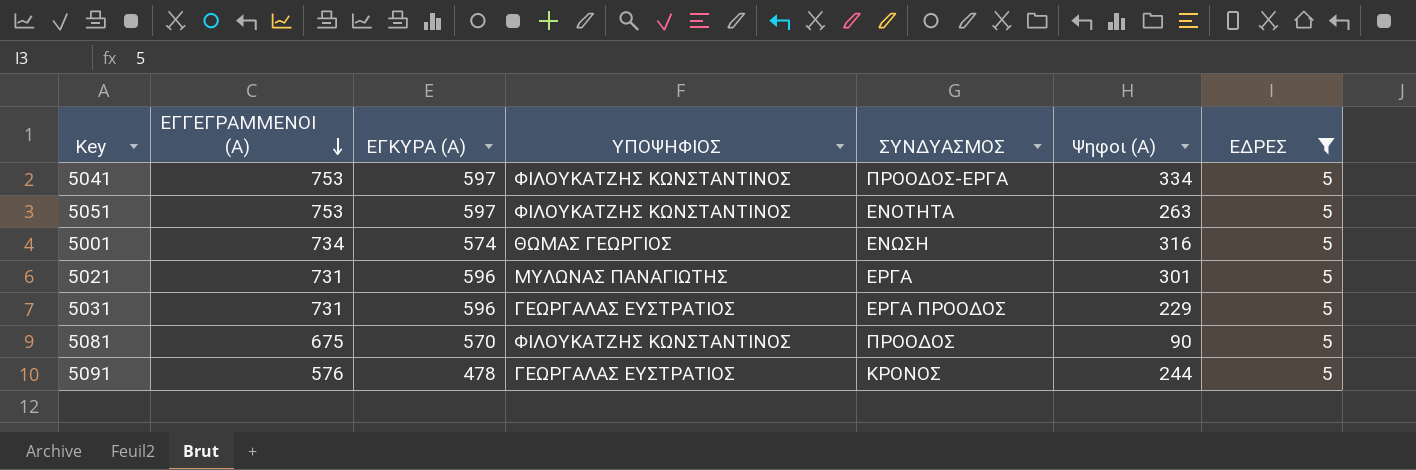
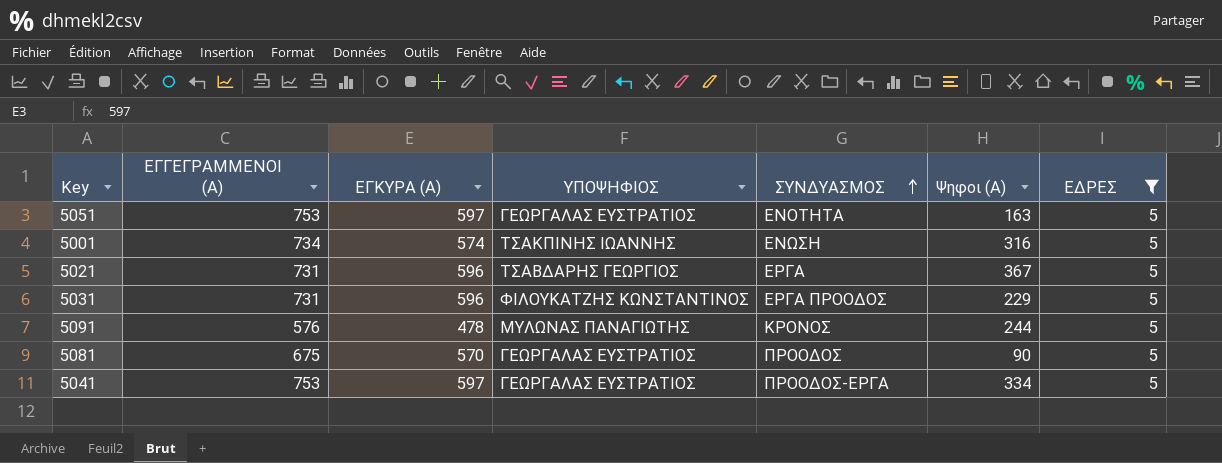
row order: ΕΓΓΕΓΡΑΜΜΕΝΟΙ (Α) descending -> ΣΥΝΔΥΑΣΜΟΣ ascending
5051 | ΥΠΟΨΗΦΙΟΣ: ΦΙΛΟΥΚΑΤΖΗΣ ΚΩΝΣΤΑΝΤΙΝΟΣ -> ΓΕΩΡΓΑΛΑΣ ΕΥΣΤΡΑΤΙΟΣ
5051 | Ψηφοι (Α): 263 -> 163
5001 | ΥΠΟΨΗΦΙΟΣ: ΘΩΜΑΣ ΓΕΩΡΓΙΟΣ -> ΤΣΑΚΠΙΝΗΣ ΙΩΑΝΝΗΣ
5021 | ΥΠΟΨΗΦΙΟΣ: ΜΥΛΩΝΑΣ ΠΑΝΑΓΙΩΤΗΣ -> ΤΣΑΒΔΑΡΗΣ ΓΕΩΡΓΙΟΣ
5021 | Ψηφοι (Α): 301 -> 367
5031 | ΥΠΟΨΗΦΙΟΣ: ΓΕΩΡΓΑΛΑΣ ΕΥΣΤΡΑΤΙΟΣ -> ΦΙΛΟΥΚΑΤΖΗΣ ΚΩΝΣΤΑΝΤΙΝΟΣ
5091 | ΥΠΟΨΗΦΙΟΣ: ΓΕΩΡΓΑΛΑΣ ΕΥΣΤΡΑΤΙΟΣ -> ΜΥΛΩΝΑΣ ΠΑΝΑΓΙΩΤΗΣ
5081 | ΥΠΟΨΗΦΙΟΣ: ΦΙΛΟΥΚΑΤΖΗΣ ΚΩΝΣΤΑΝΤΙΝΟΣ -> ΓΕΩΡΓΑΛΑΣ ΕΥΣΤΡΑΤΙΟΣ
5041 | ΥΠΟΨΗΦΙΟΣ: ΦΙΛΟΥΚΑΤΖΗΣ ΚΩΝΣΤΑΝΤΙΝΟΣ -> ΓΕΩΡΓΑΛΑΣ ΕΥΣΤΡΑΤΙΟΣ

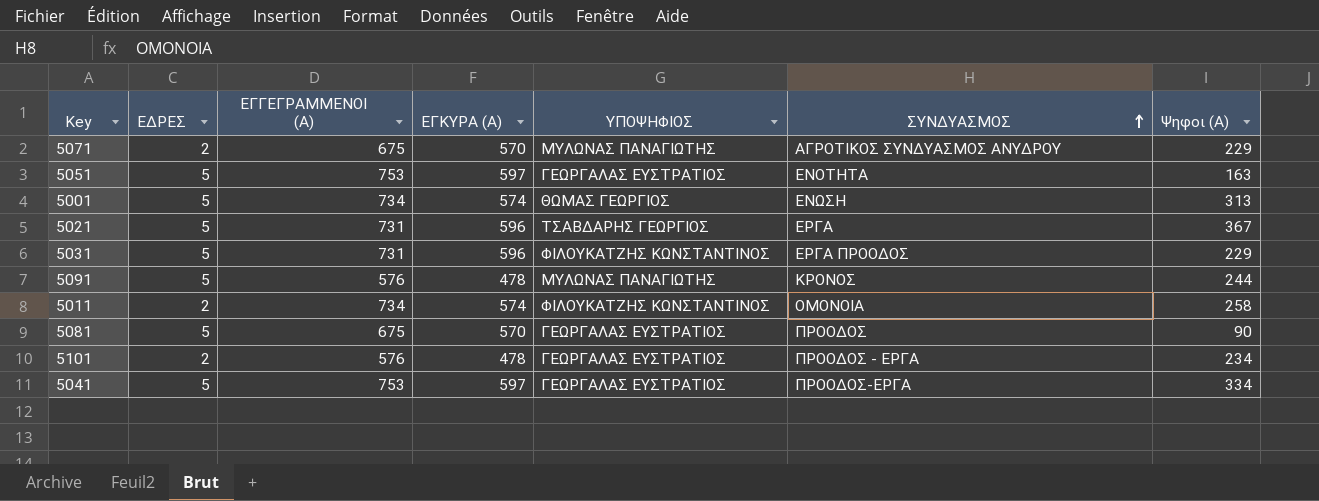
filter: ΕΔΡΕΣ = 5 -> none
column ΕΔΡΕΣ | position: 7 -> 2
5001 | ΥΠΟΨΗΦΙΟΣ: ΤΣΑΚΠΙΝΗΣ ΙΩΑΝΝΗΣ -> ΘΩΜΑΣ ΓΕΩΡΓΙΟΣ
5001 | Ψηφοι (Α): 316 -> 313

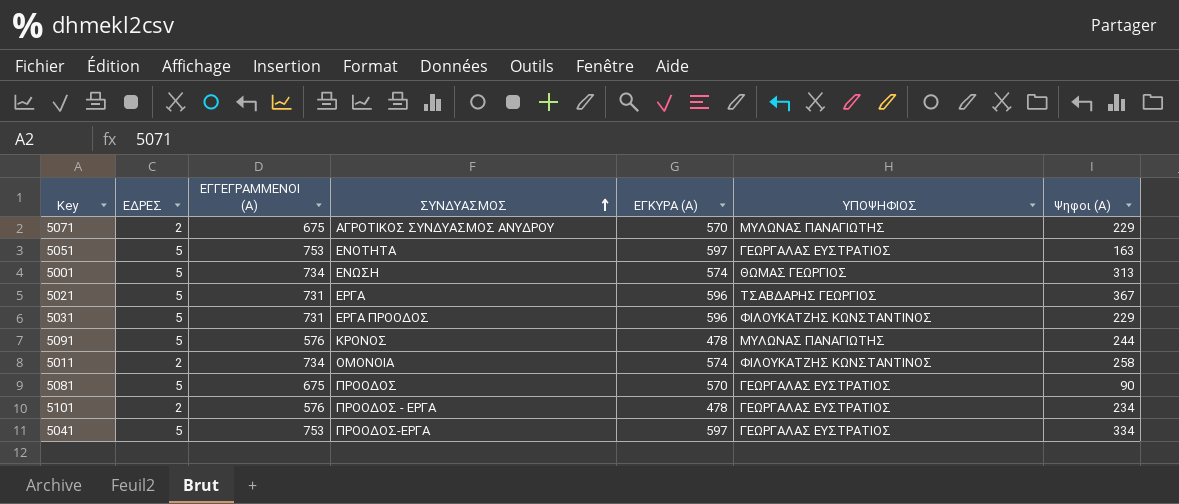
column ΣΥΝΔΥΑΣΜΟΣ | position: 6 -> 4

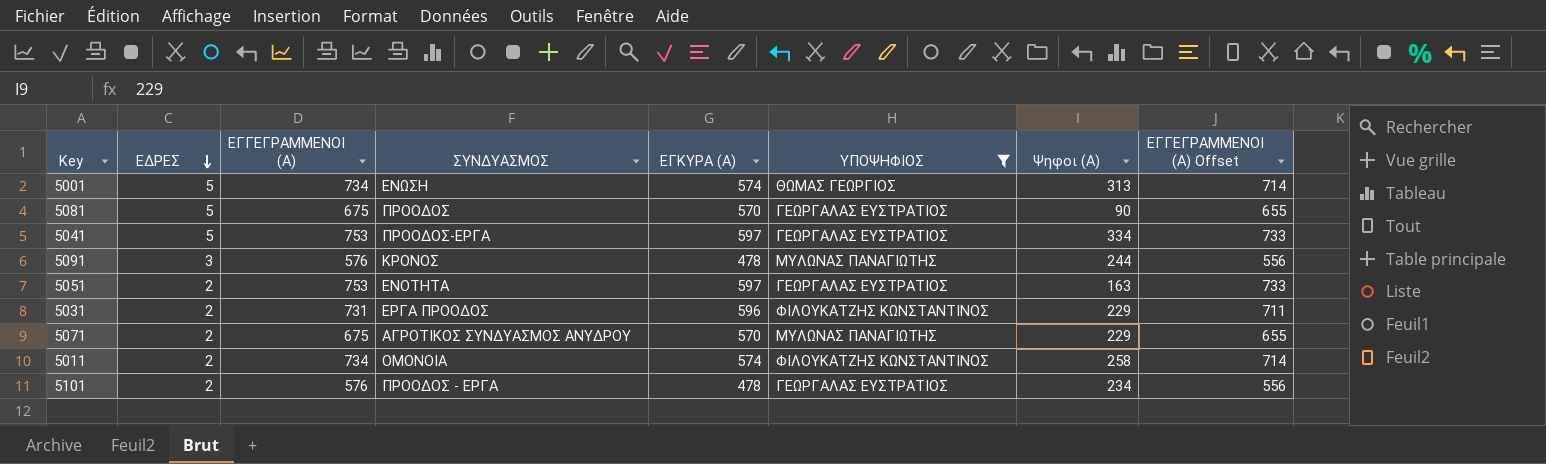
filter: none -> ΥΠΟΨΗΦΙΟΣ != ΤΣΑΒΔΑΡΗΣ ΓΕΩΡΓΙΟΣ
row order: ΣΥΝΔΥΑΣΜΟΣ ascending -> ΕΔΡΕΣ descending
column ΕΓΓΕΓΡΑΜΜΕΝΟΙ (Α) Offset | formula: none -> [ΕΓΓΕΓΡΑΜΜΕΝΟΙ (Α)] - 20
5091 | ΕΔΡΕΣ: 5 -> 3
5051 | ΕΔΡΕΣ: 5 -> 2
5031 | ΕΔΡΕΣ: 5 -> 2

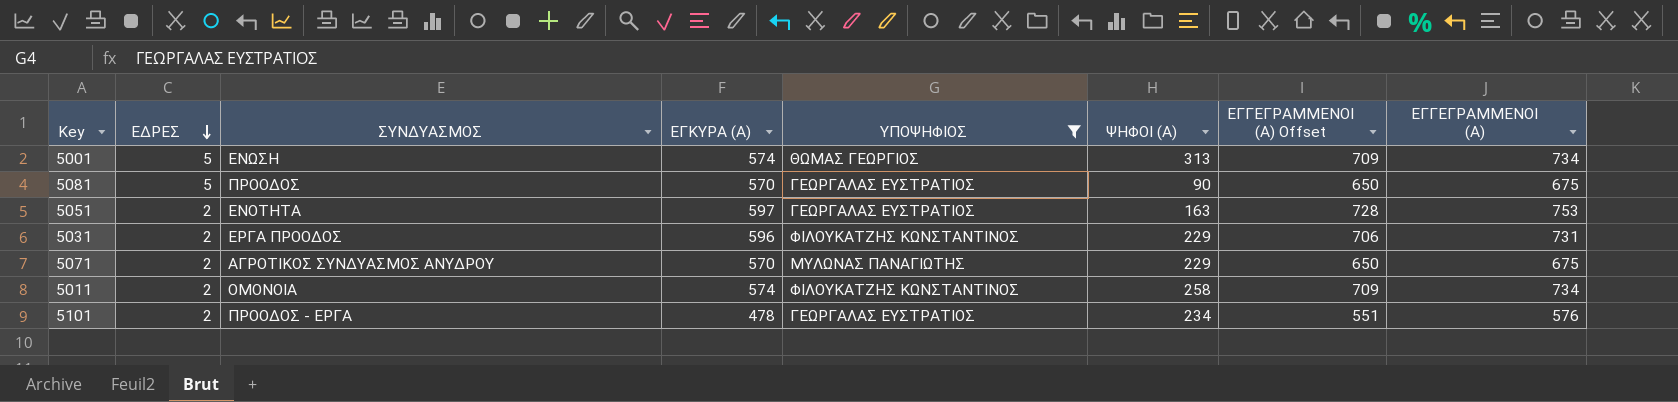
column name: Ψηφοι (Α) -> ΨΗΦΟΙ (Α)
column ΕΓΓΕΓΡΑΜΜΕΝΟΙ (Α) Offset | formula: [ΕΓΓΕΓΡΑΜΜΕΝΟΙ (Α)] - 20 -> [ΕΓΓΕΓΡΑΜΜΕΝΟΙ (Α)] - 25
column ΕΓΓΕΓΡΑΜΜΕΝΟΙ (Α) | position: 3 -> 8
row 5041: 5 | 753 | ΠΡΟΟΔΟΣ-ΕΡΓΑ | 597 | ΓΕΩΡΓΑΛΑΣ ΕΥΣΤΡΑΤΙΟΣ | 334 | 733 -> none
row 5091: 3 | 576 | ΚΡΟΝΟΣ | 478 | ΜΥΛΩΝΑΣ ΠΑΝΑΓΙΩΤΗΣ | 244 | 556 -> none

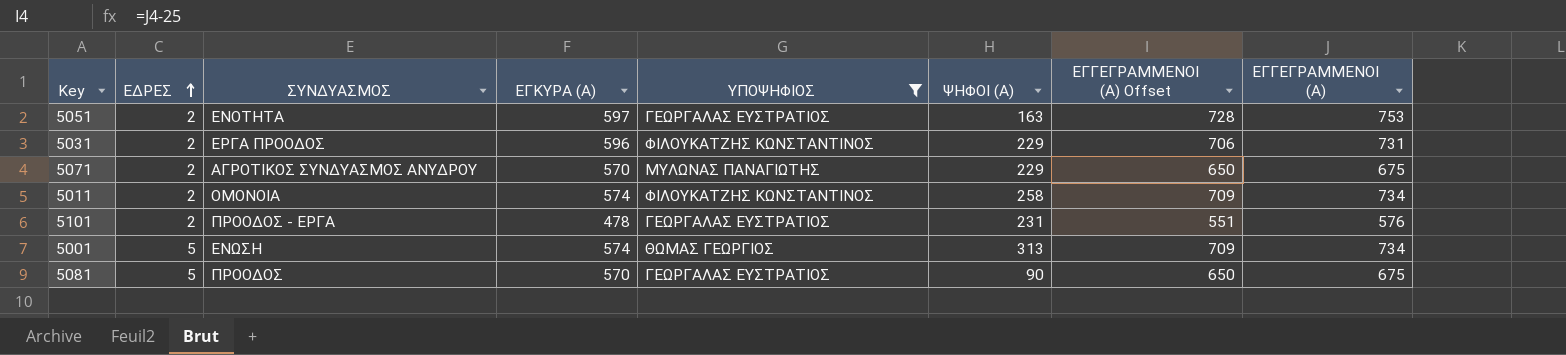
row order: ΕΔΡΕΣ descending -> ΕΔΡΕΣ ascending
5101 | ΨΗΦΟΙ (Α): 234 -> 231

